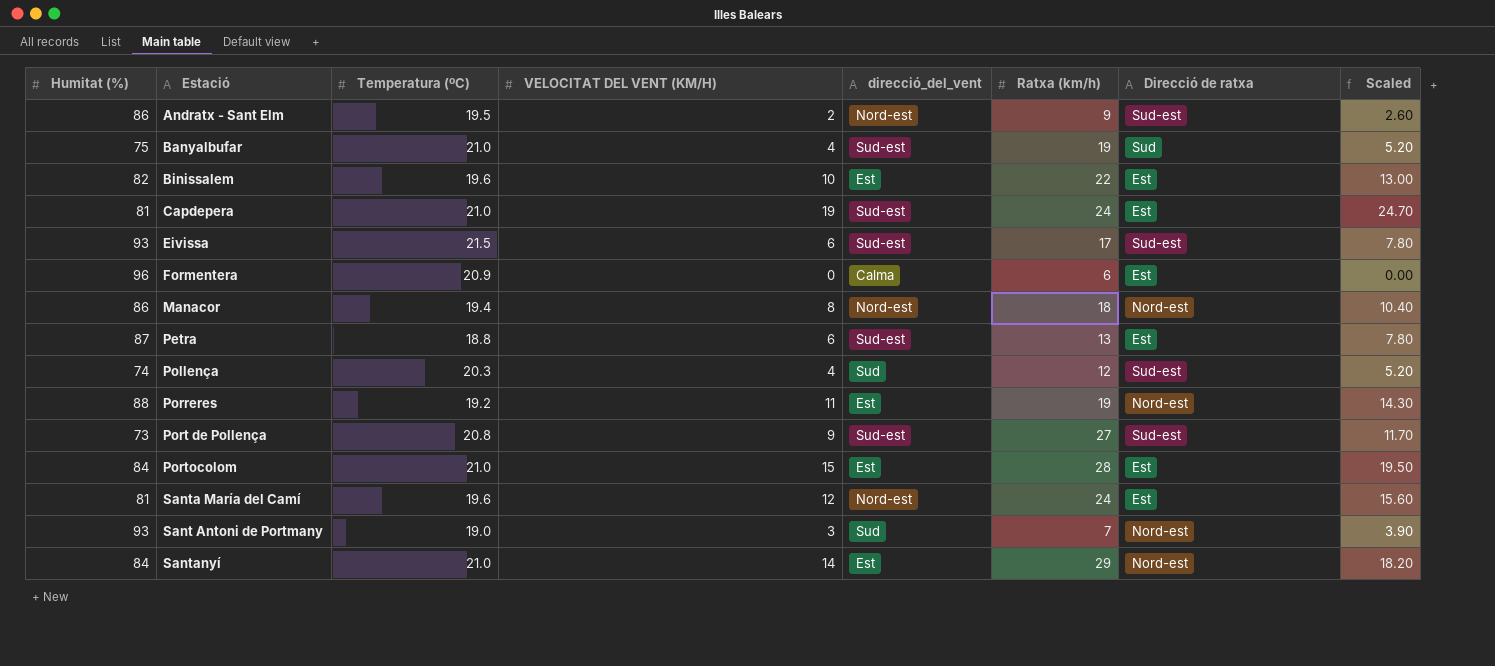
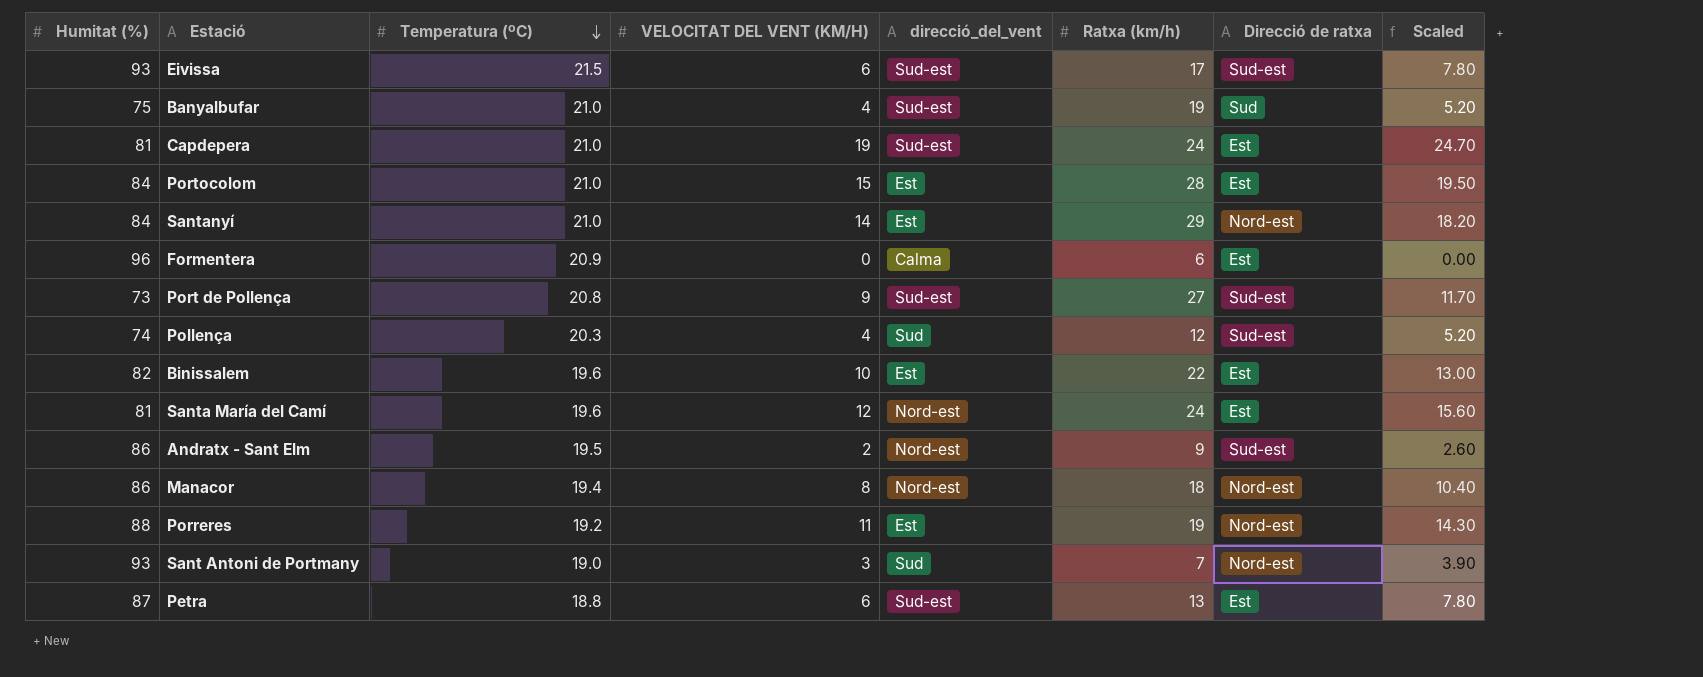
row order: none -> Temperatura (ºC) descending

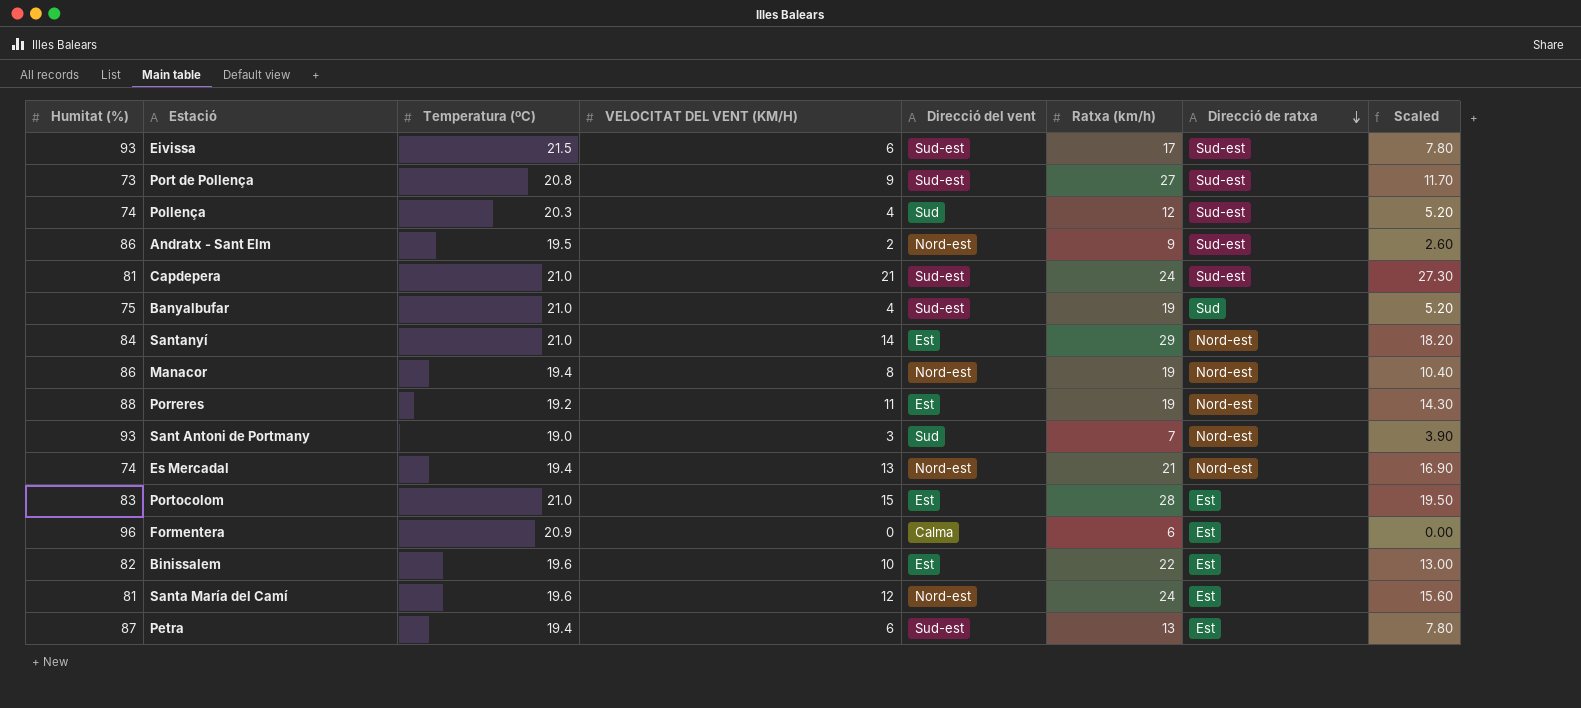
row order: Temperatura (ºC) descending -> Direcció de ratxa descending
column name: direcció_del_vent -> Direcció del vent
Capdepera | VELOCITAT DEL VENT (KM/H): 19 -> 21
Capdepera | Direcció de ratxa: Est -> Sud-est
Capdepera | Scaled: 24.70 -> 27.30
Manacor | Ratxa (km/h): 18 -> 19
row Es Mercadal: none -> 74 | 19.4 | 13 | Nord-est | 21 | Nord-est | 16.90
Portocolom | Humitat (%): 84 -> 83
Petra | Temperatura (ºC): 18.8 -> 19.4

